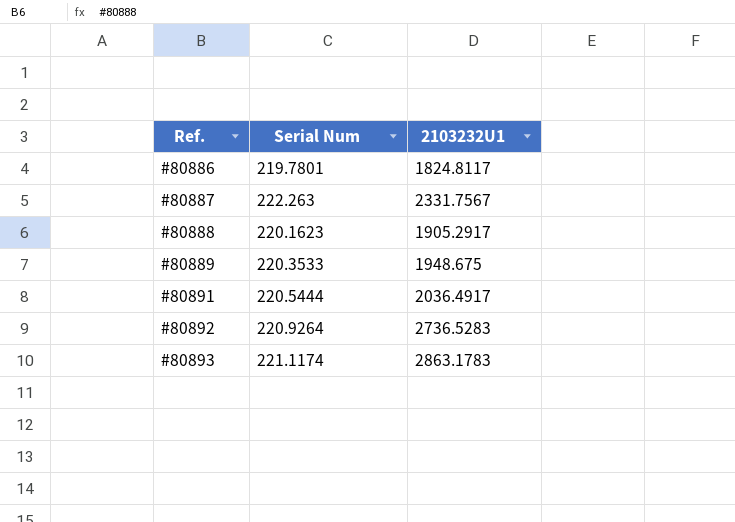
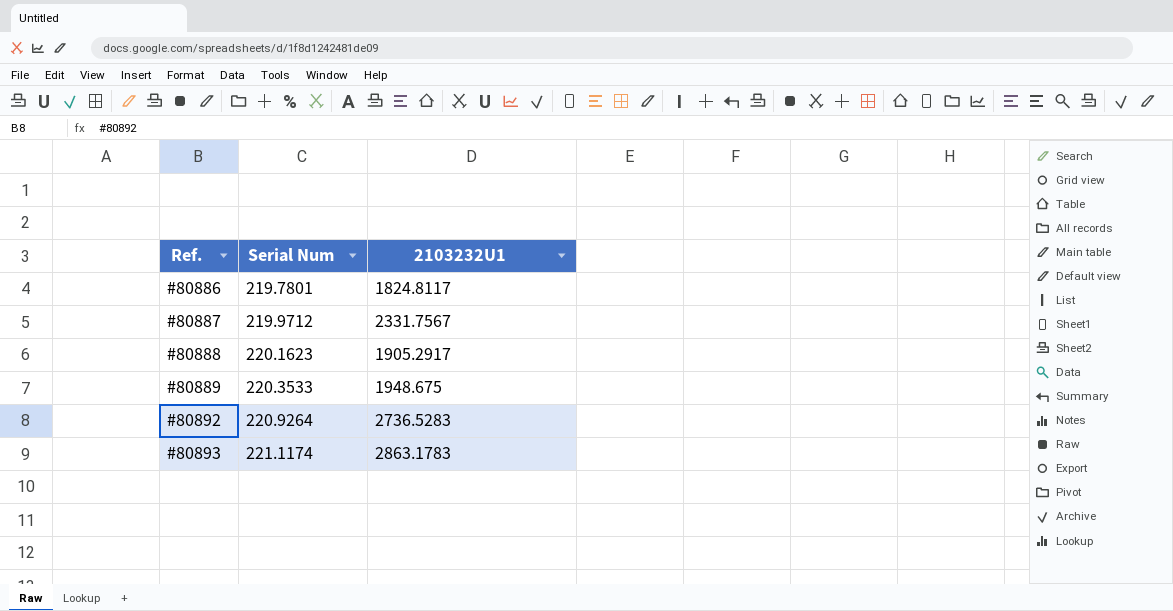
row #80891: 220.5444 | 2036.4917 -> none
#80887 | Serial Num: 222.263 -> 219.9712

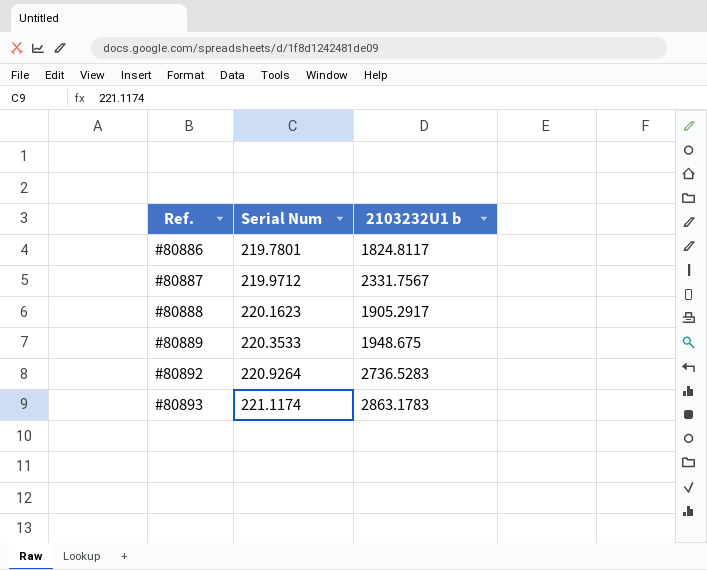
column name: 2103232U1 -> 2103232U1 b

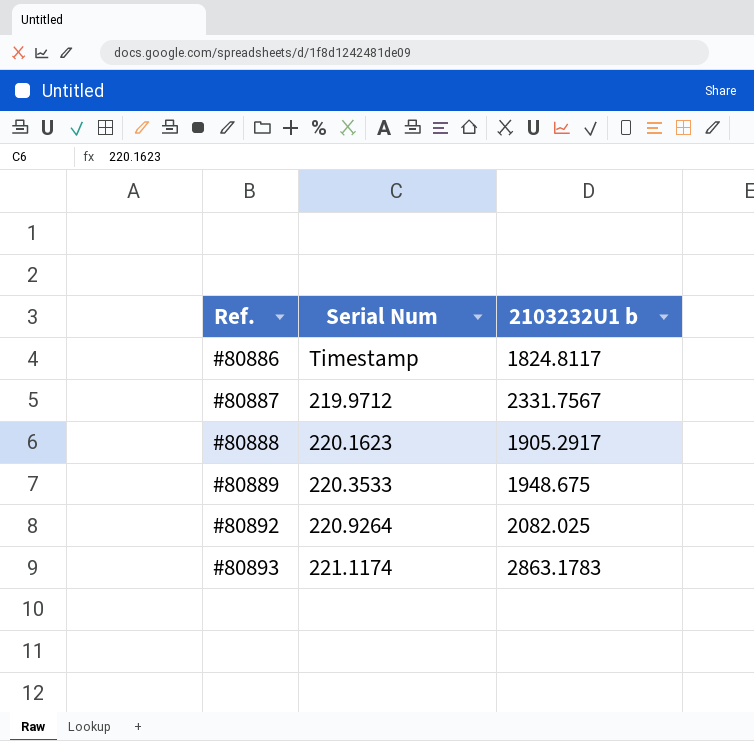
#80886 | Serial Num: 219.7801 -> Timestamp
#80892 | 2103232U1 b: 2736.5283 -> 2082.025

